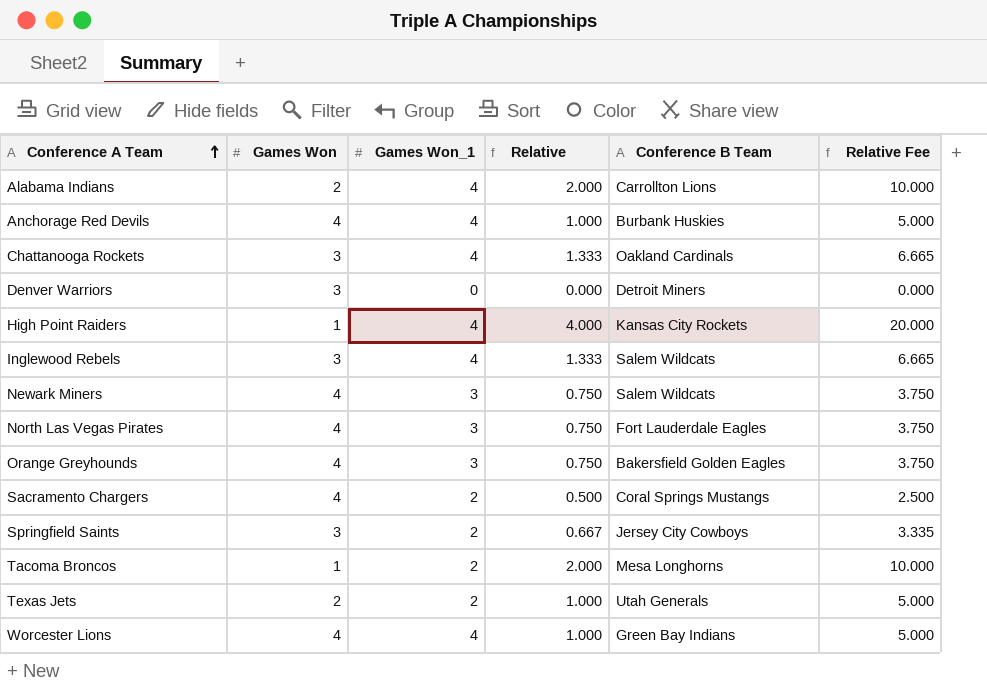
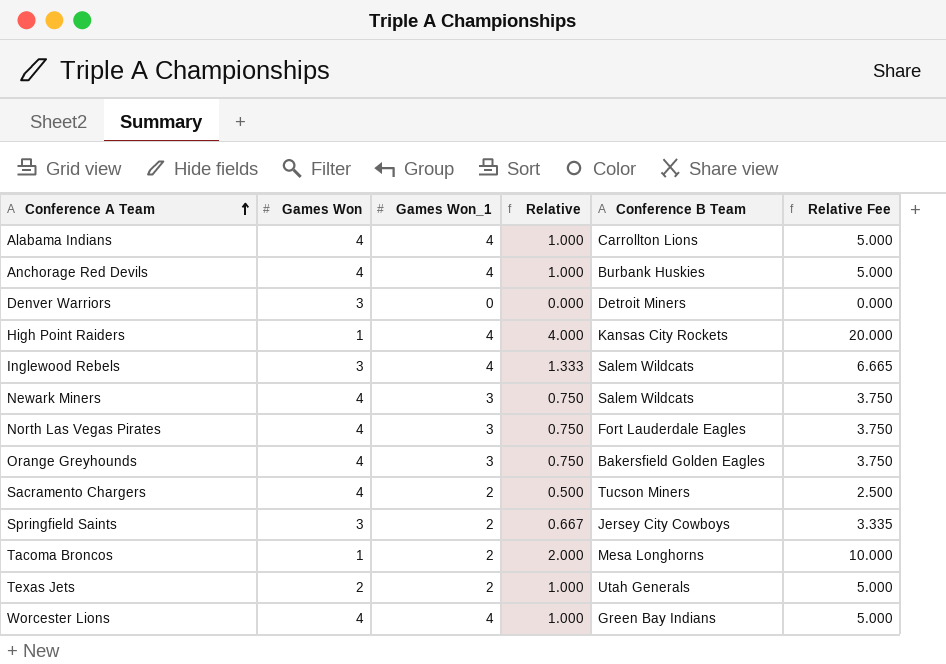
row Chattanooga Rockets: 3 | 4 | 1.333 | Oakland Cardinals | 6.665 -> none
Alabama Indians | Games Won: 2 -> 4
Alabama Indians | Relative: 2.000 -> 1.000
Alabama Indians | Relative Fee: 10.000 -> 5.000
Sacramento Chargers | Conference B Team: Coral Springs Mustangs -> Tucson Miners

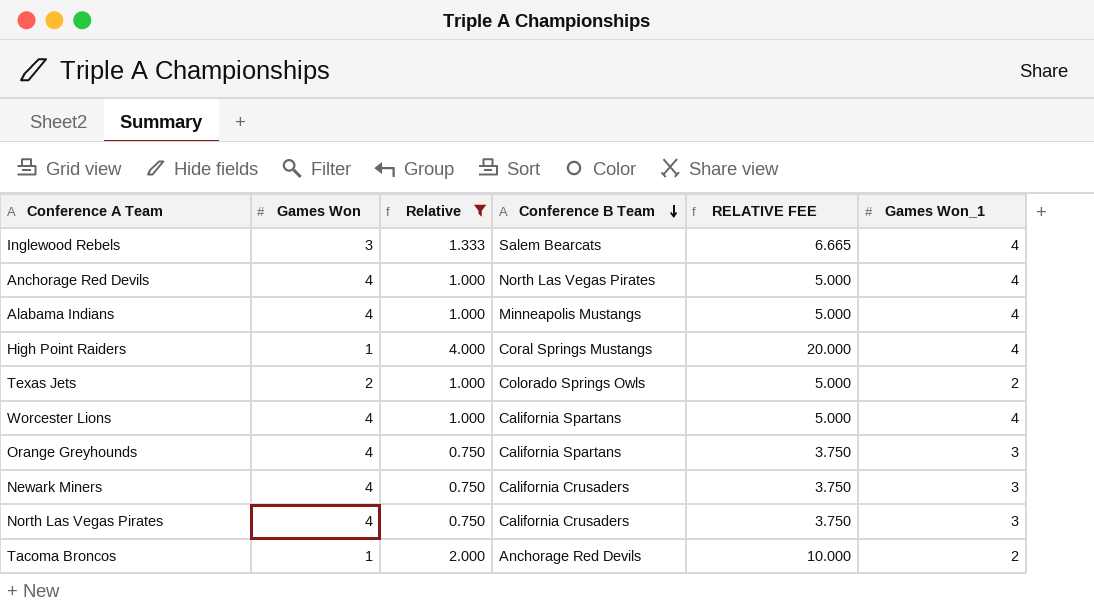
filter: none -> Relative >= 0.750
row order: Conference A Team ascending -> Conference B Team descending
column name: Relative Fee -> RELATIVE FEE
column Games Won_1 | position: 3 -> 6
Inglewood Rebels | Conference B Team: Salem Wildcats -> Salem Bearcats
Anchorage Red Devils | Conference B Team: Burbank Huskies -> North Las Vegas Pirates
Alabama Indians | Conference B Team: Carrollton Lions -> Minneapolis Mustangs
High Point Raiders | Conference B Team: Kansas City Rockets -> Coral Springs Mustangs
Texas Jets | Conference B Team: Utah Generals -> Colorado Springs Owls
Worcester Lions | Conference B Team: Green Bay Indians -> California Spartans
Orange Greyhounds | Conference B Team: Bakersfield Golden Eagles -> California Spartans
Newark Miners | Conference B Team: Salem Wildcats -> California Crusaders
North Las Vegas Pirates | Conference B Team: Fort Lauderdale Eagles -> California Crusaders
Tacoma Broncos | Conference B Team: Mesa Longhorns -> Anchorage Red Devils

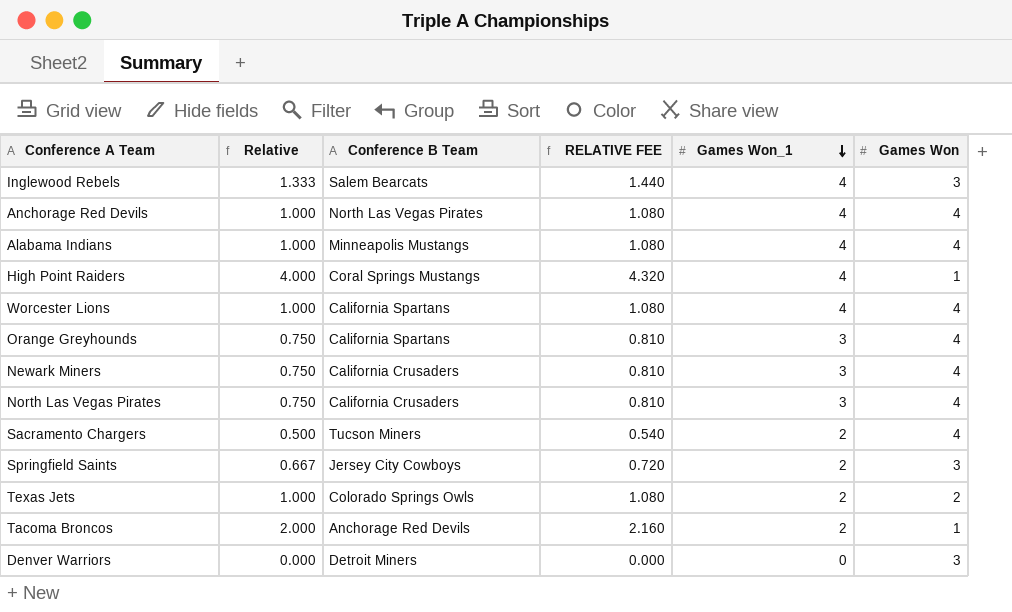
filter: Relative >= 0.750 -> none
row order: Conference B Team descending -> Games Won_1 descending
column RELATIVE FEE | formula: [Relative] * 5 -> [Relative] * 1.08
column Games Won | position: 2 -> 6

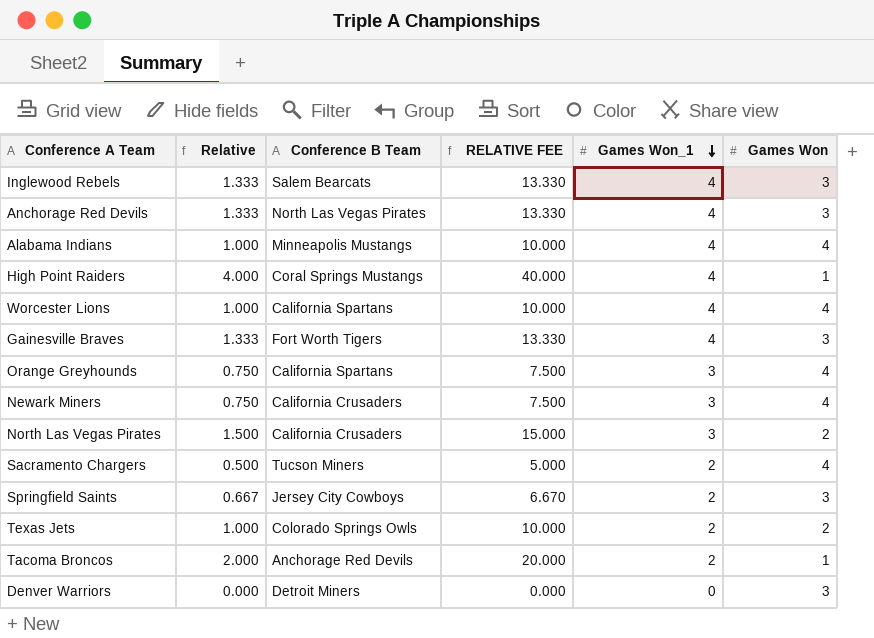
column RELATIVE FEE | formula: [Relative] * 1.08 -> [Relative] * 10
Anchorage Red Devils | Relative: 1.000 -> 1.333
Anchorage Red Devils | Games Won: 4 -> 3
row Gainesville Braves: none -> 1.333 | Fort Worth Tigers | 13.330 | 4 | 3
North Las Vegas Pirates | Relative: 0.750 -> 1.500
North Las Vegas Pirates | Games Won: 4 -> 2

